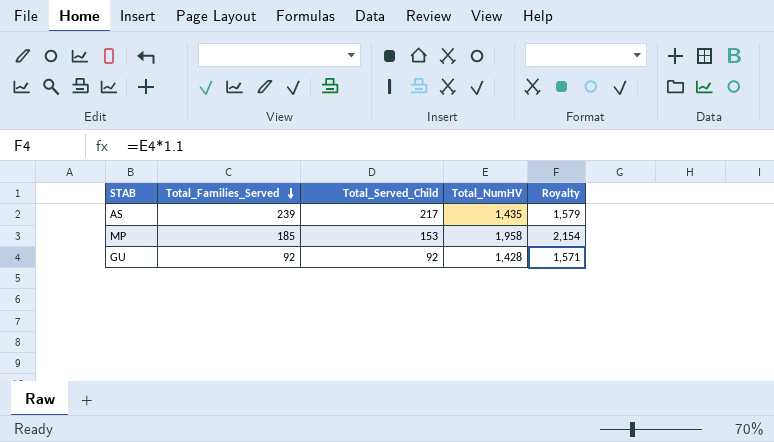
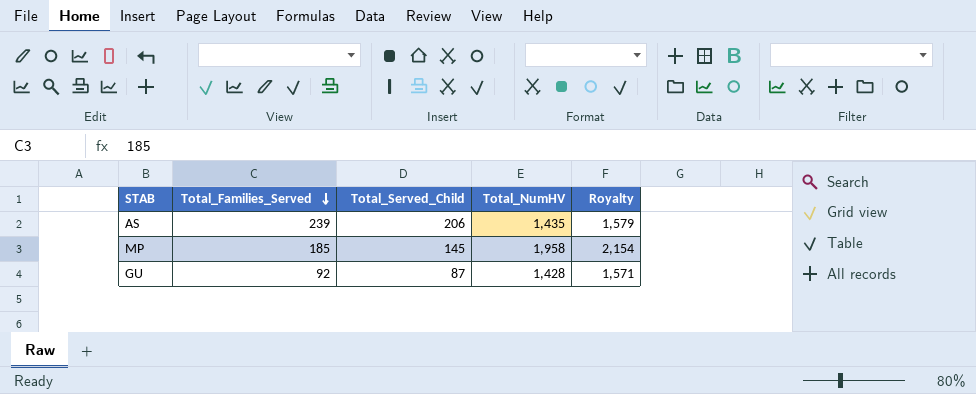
AS | Total_Served_Child: 217 -> 206
MP | Total_Served_Child: 153 -> 145
GU | Total_Served_Child: 92 -> 87

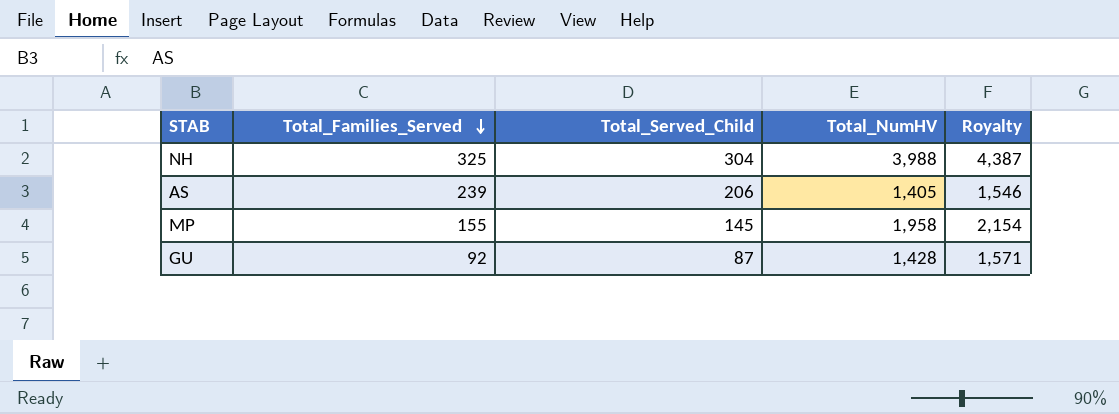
row NH: none -> 325 | 304 | 3,988 | 4,387
AS | Total_NumHV: 1,435 -> 1,405
AS | Royalty: 1,579 -> 1,546
MP | Total_Families_Served: 185 -> 155

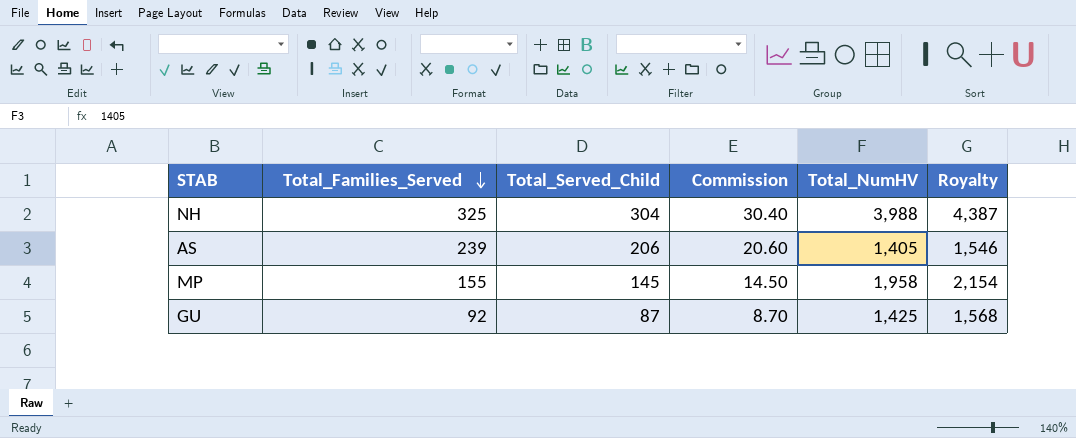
column Commission | formula: none -> [Total_Served_Child] * 0.1
GU | Total_NumHV: 1,428 -> 1,425
GU | Royalty: 1,571 -> 1,568

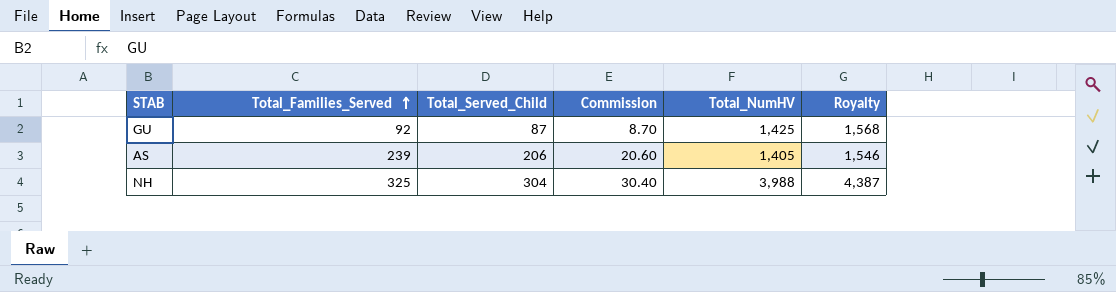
row order: Total_Families_Served descending -> Total_Families_Served ascending
row MP: 155 | 145 | 14.50 | 1,958 | 2,154 -> none

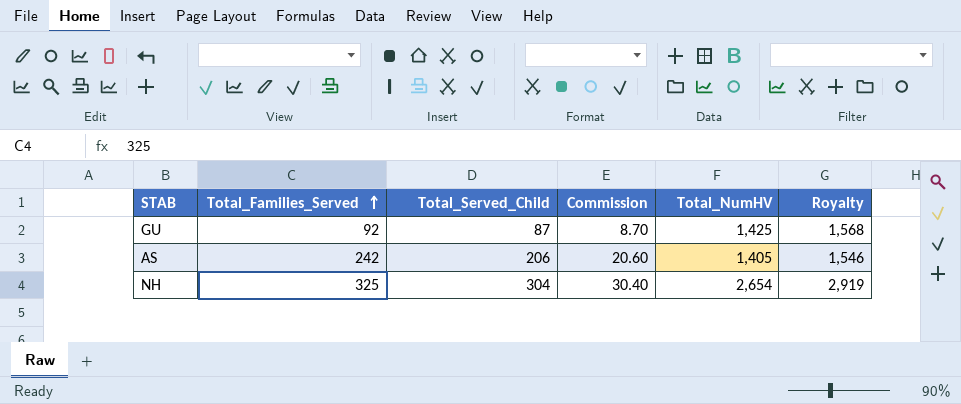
AS | Total_Families_Served: 239 -> 242
NH | Total_NumHV: 3,988 -> 2,654
NH | Royalty: 4,387 -> 2,919

